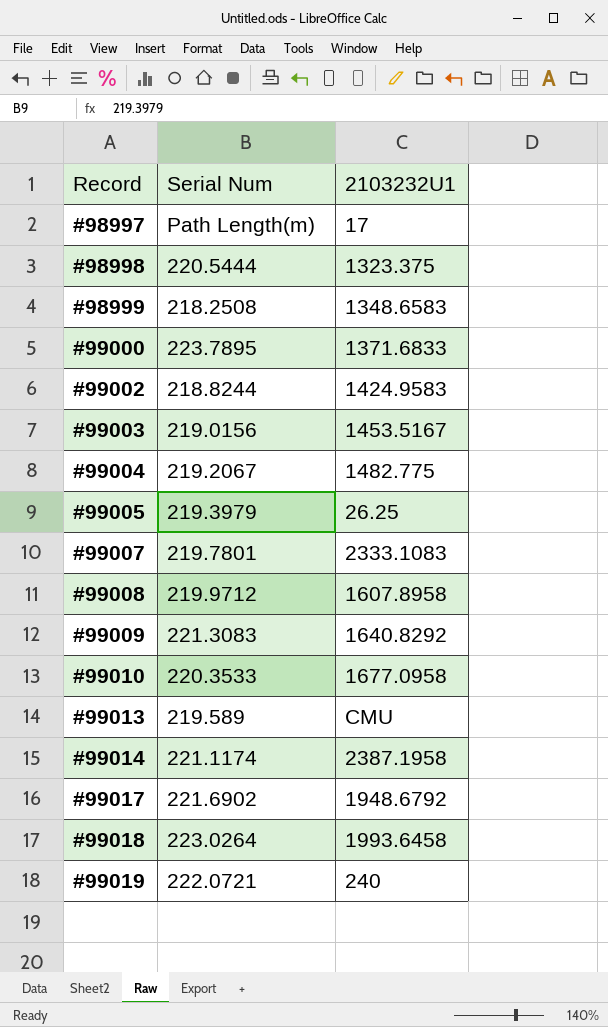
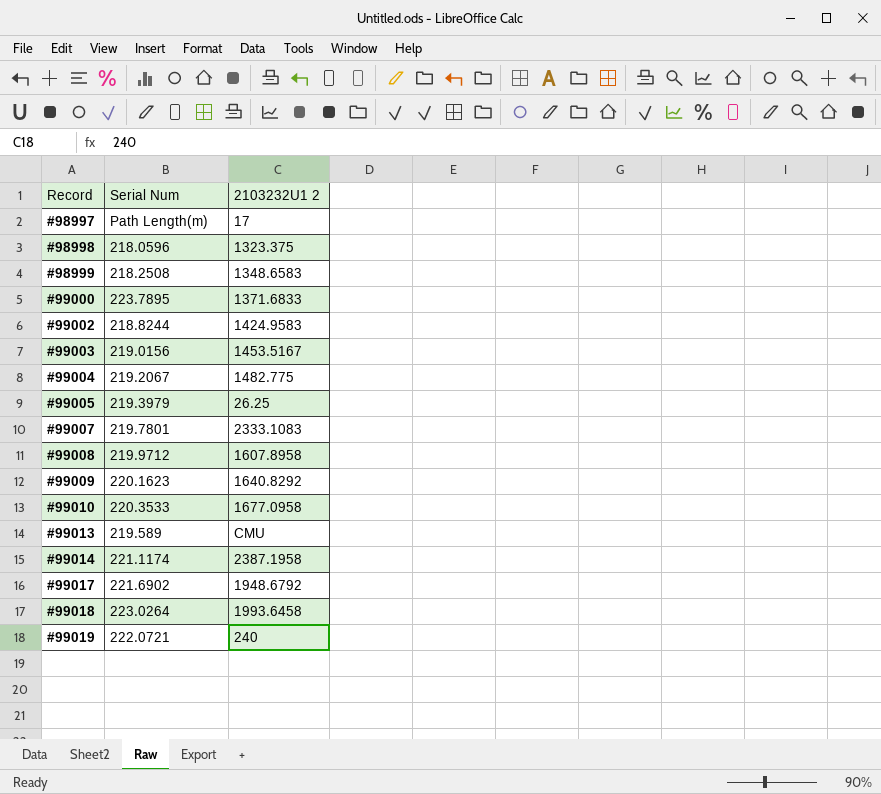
column name: 2103232U1 -> 2103232U1 2
#98998 | Serial Num: 220.5444 -> 218.0596
#99009 | Serial Num: 221.3083 -> 220.1623

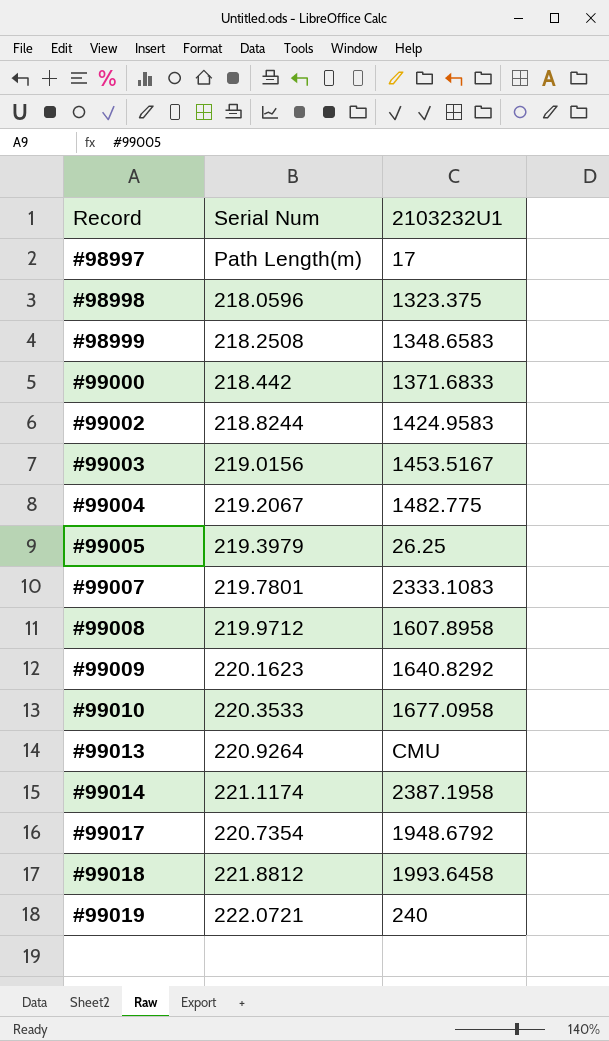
column name: 2103232U1 2 -> 2103232U1
#99000 | Serial Num: 223.7895 -> 218.442
#99013 | Serial Num: 219.589 -> 220.9264
#99017 | Serial Num: 221.6902 -> 220.7354
#99018 | Serial Num: 223.0264 -> 221.8812

